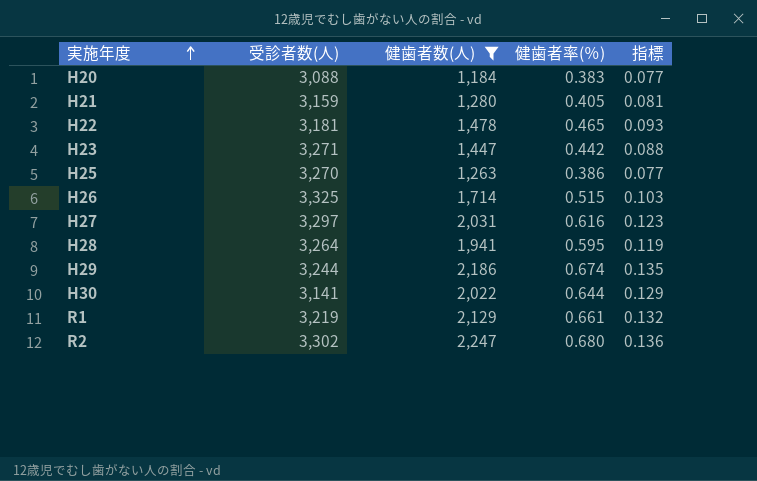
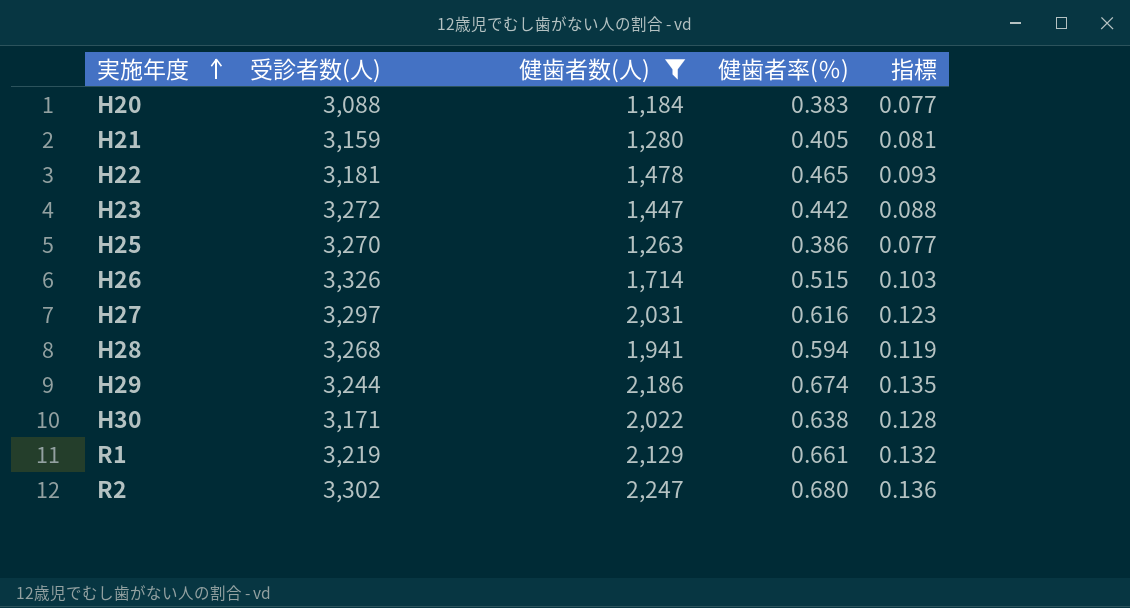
H23 | 受診者数(人): 3,271 -> 3,272
H26 | 受診者数(人): 3,325 -> 3,326
H28 | 受診者数(人): 3,264 -> 3,268
H28 | 健歯者率(％): 0.595 -> 0.594
H30 | 受診者数(人): 3,141 -> 3,171
H30 | 健歯者率(％): 0.644 -> 0.638
H30 | 指標: 0.129 -> 0.128

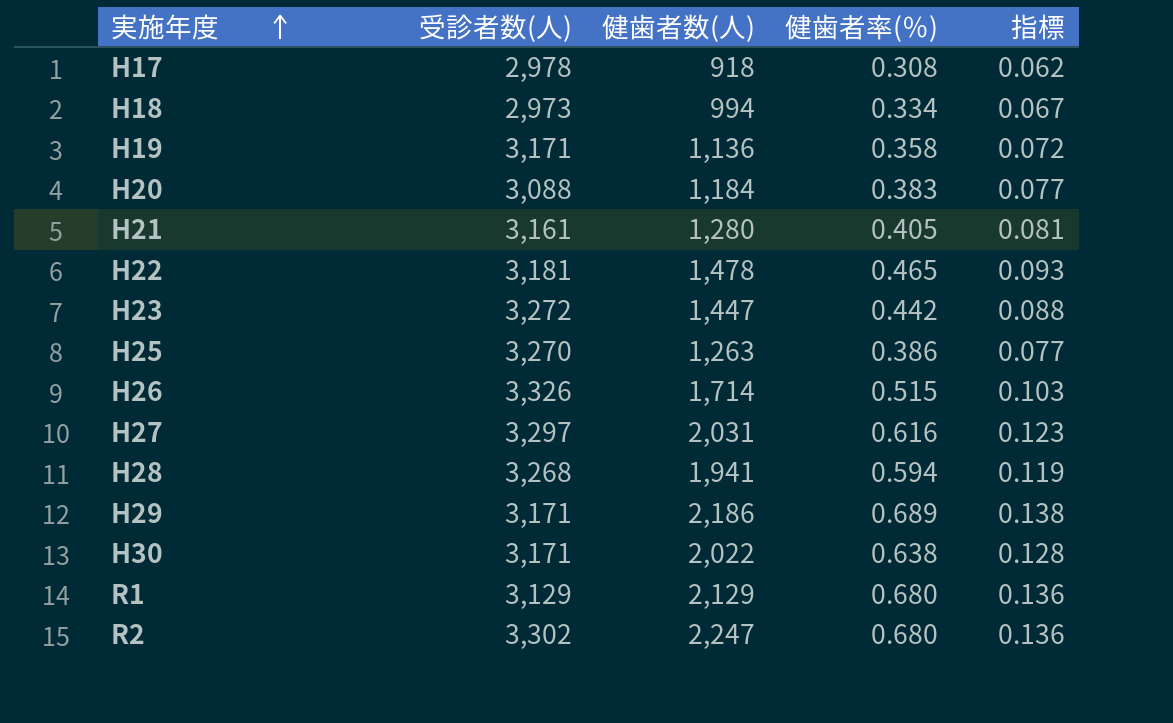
filter: 健歯者数(人) >= 1,184 -> none
H21 | 受診者数(人): 3,159 -> 3,161
H29 | 受診者数(人): 3,244 -> 3,171
H29 | 健歯者率(％): 0.674 -> 0.689
H29 | 指標: 0.135 -> 0.138
R1 | 受診者数(人): 3,219 -> 3,129
R1 | 健歯者率(％): 0.661 -> 0.680
R1 | 指標: 0.132 -> 0.136

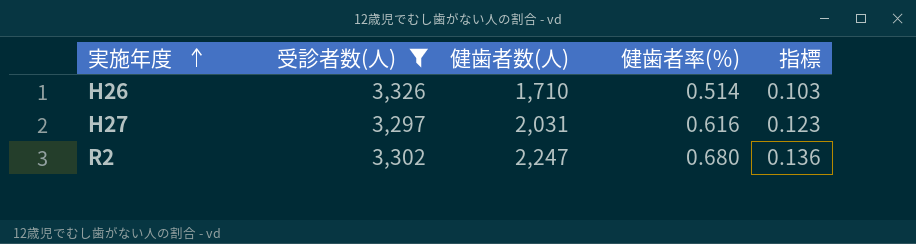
filter: none -> 受診者数(人) >= 3,297
H26 | 健歯者数(人): 1,714 -> 1,710
H26 | 健歯者率(％): 0.515 -> 0.514

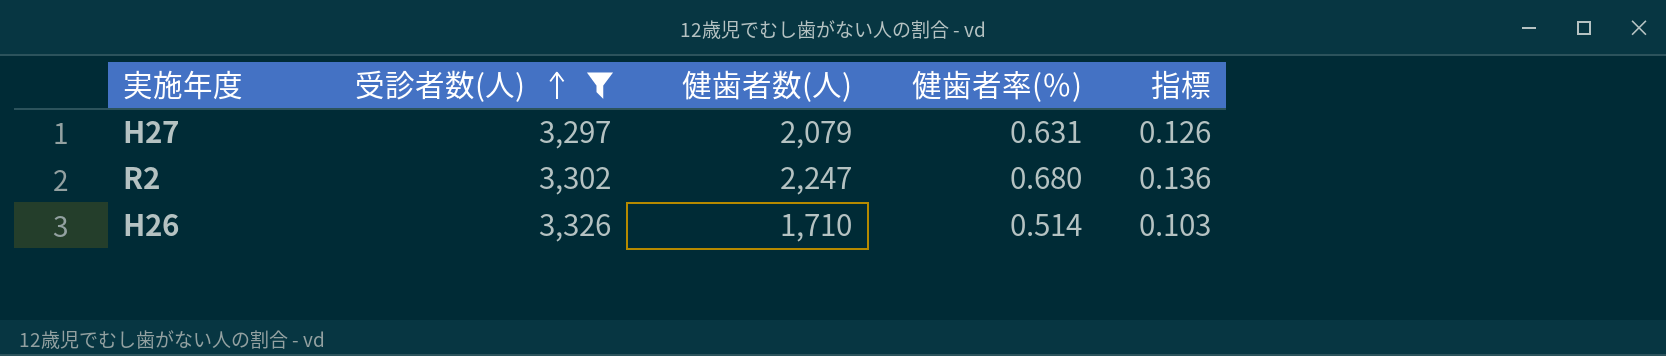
row order: 実施年度 ascending -> 受診者数(人) ascending
H27 | 健歯者数(人): 2,031 -> 2,079
H27 | 健歯者率(％): 0.616 -> 0.631
H27 | 指標: 0.123 -> 0.126

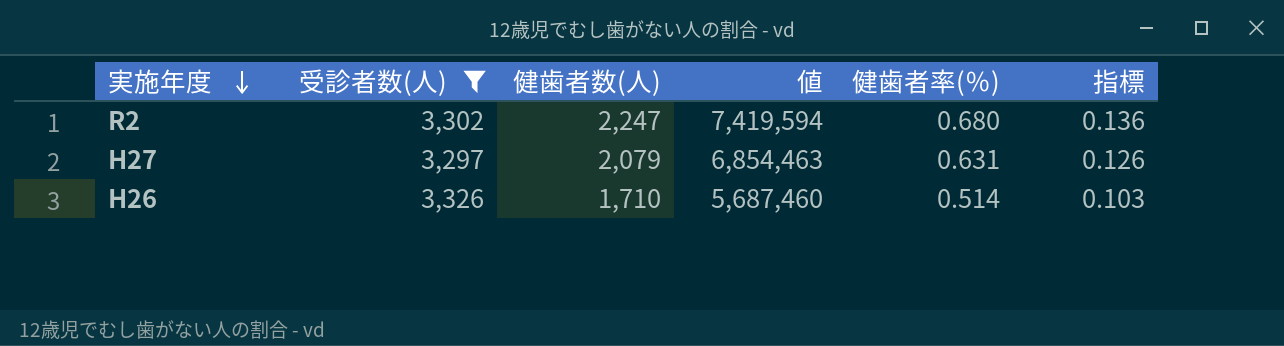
row order: 受診者数(人) ascending -> 実施年度 descending
column 値 | formula: none -> [受診者数(人)] * [健歯者数(人)]

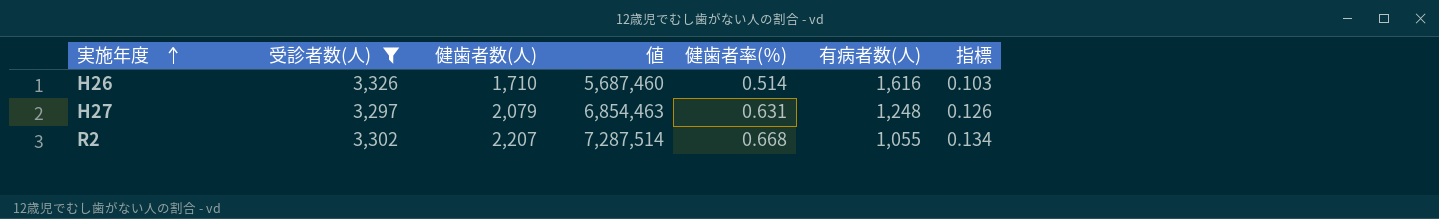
row order: 実施年度 descending -> 実施年度 ascending
column 有病者数(人) | position: none -> 6
R2 | 健歯者数(人): 2,247 -> 2,207
R2 | 値: 7,419,594 -> 7,287,514
R2 | 健歯者率(％): 0.680 -> 0.668
R2 | 指標: 0.136 -> 0.134

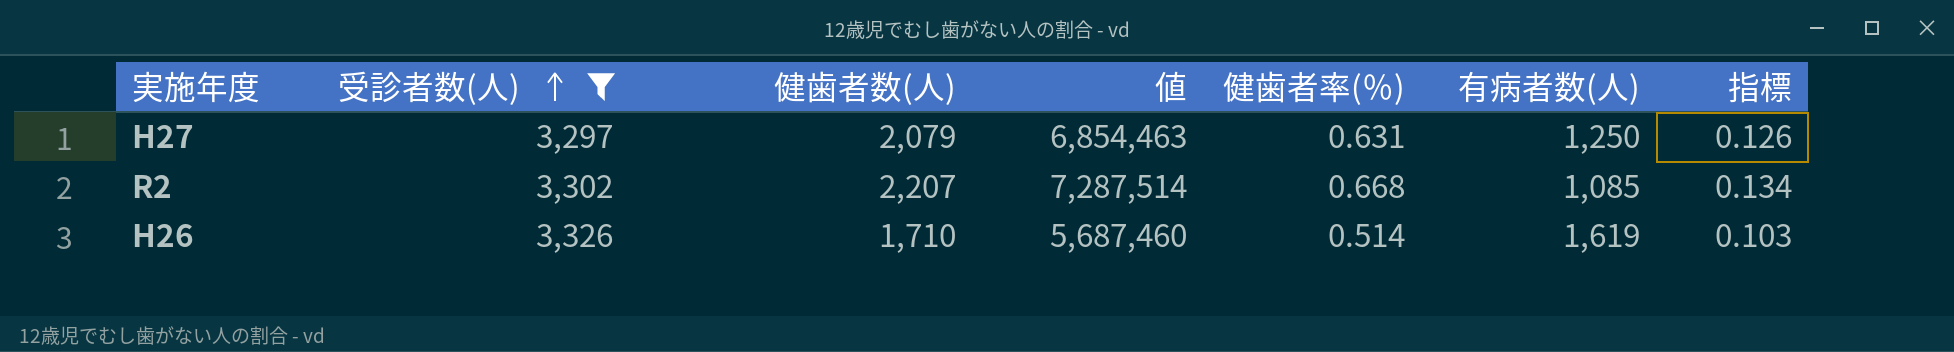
row order: 実施年度 ascending -> 受診者数(人) ascending
H27 | 有病者数(人): 1,248 -> 1,250
R2 | 有病者数(人): 1,055 -> 1,085
H26 | 有病者数(人): 1,616 -> 1,619

